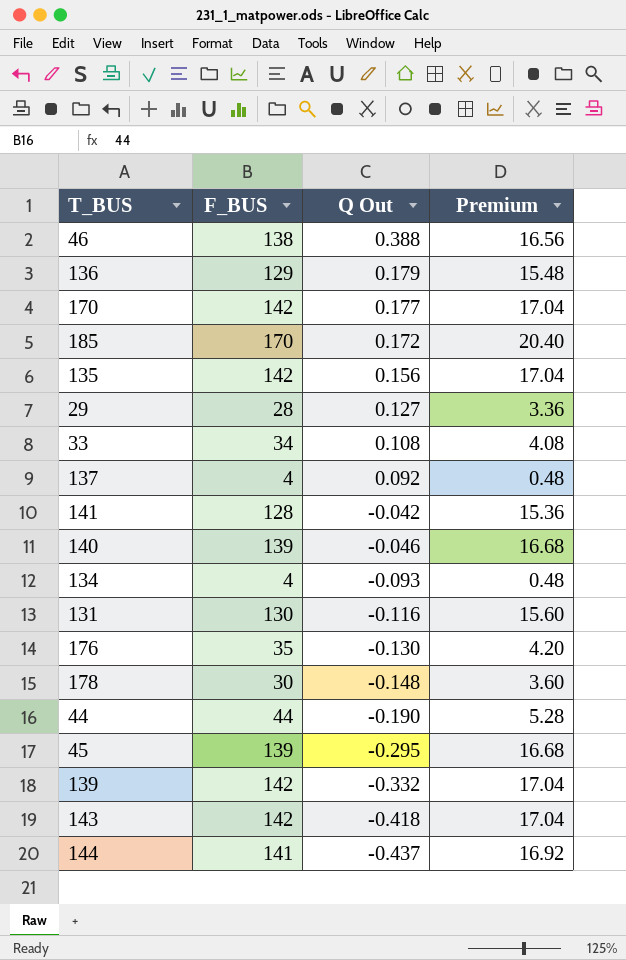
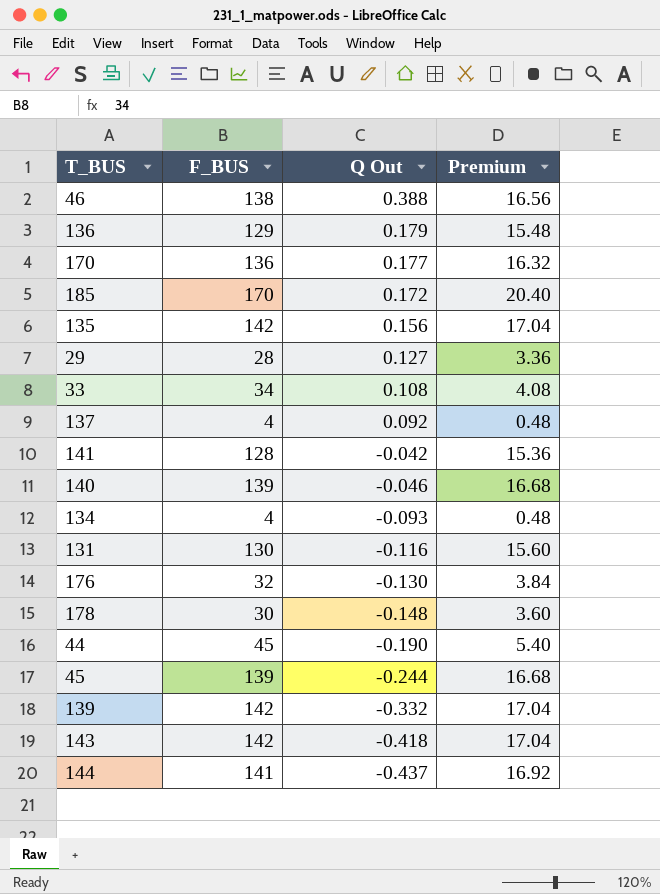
170 | F_BUS: 142 -> 136
170 | Premium: 17.04 -> 16.32
176 | F_BUS: 35 -> 32
176 | Premium: 4.20 -> 3.84
44 | F_BUS: 44 -> 45
44 | Premium: 5.28 -> 5.40
45 | Q Out: -0.295 -> -0.244

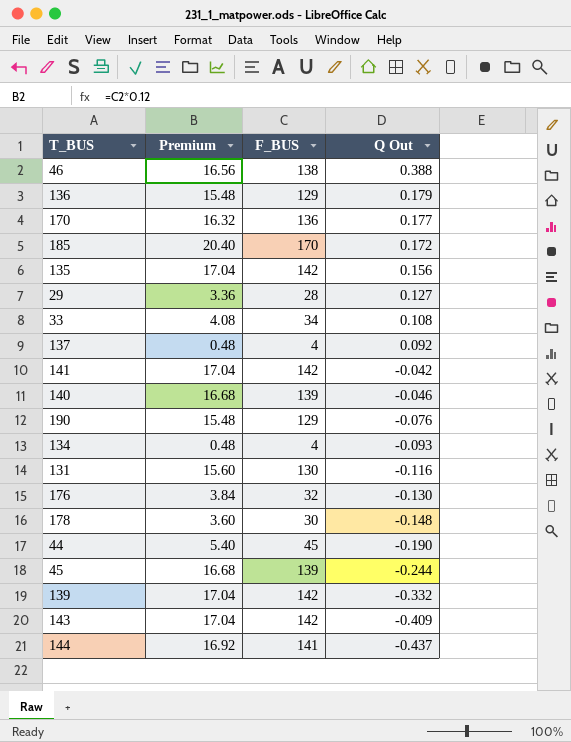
column Premium | position: 4 -> 2
141 | Premium: 15.36 -> 17.04
141 | F_BUS: 128 -> 142
row 190: none -> 15.48 | 129 | -0.076
143 | Q Out: -0.418 -> -0.409

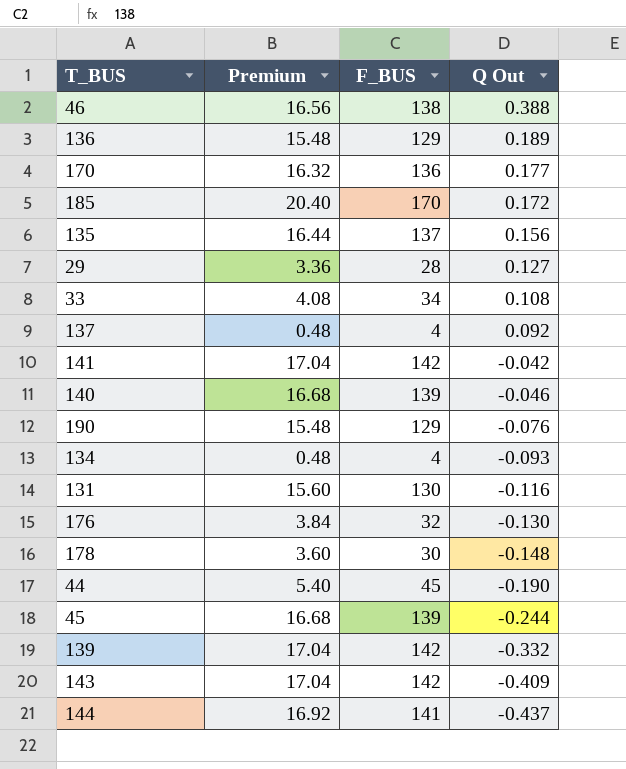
136 | Q Out: 0.179 -> 0.189
135 | Premium: 17.04 -> 16.44
135 | F_BUS: 142 -> 137

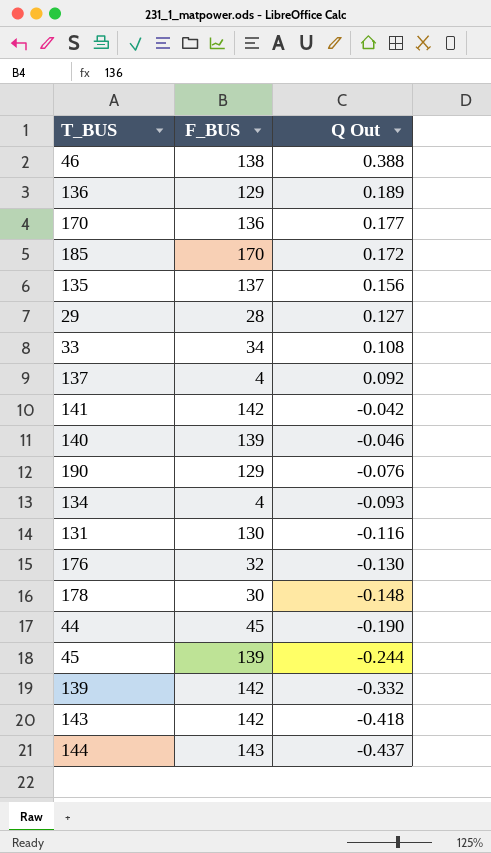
column Premium | formula: [F_BUS] * 0.12 -> none
143 | Q Out: -0.409 -> -0.418
144 | F_BUS: 141 -> 143

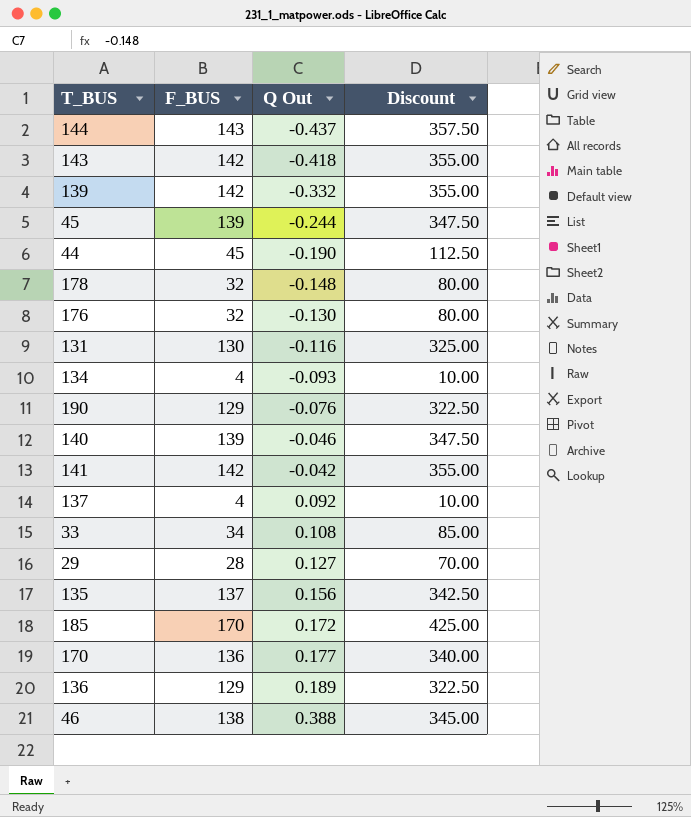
row order: Q Out descending -> Q Out ascending
column Discount | formula: none -> [F_BUS] * 2.5
178 | F_BUS: 30 -> 32

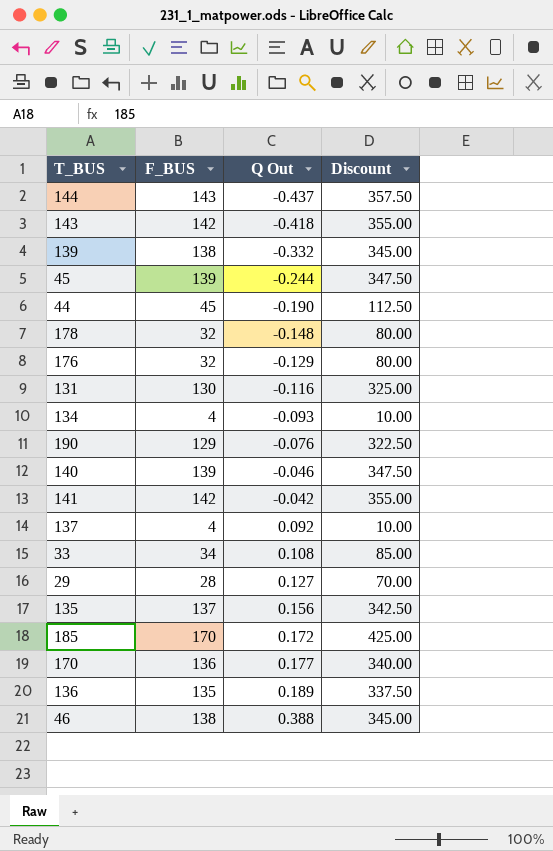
139 | F_BUS: 142 -> 138
139 | Discount: 355.00 -> 345.00
176 | Q Out: -0.130 -> -0.129
136 | F_BUS: 129 -> 135
136 | Discount: 322.50 -> 337.50

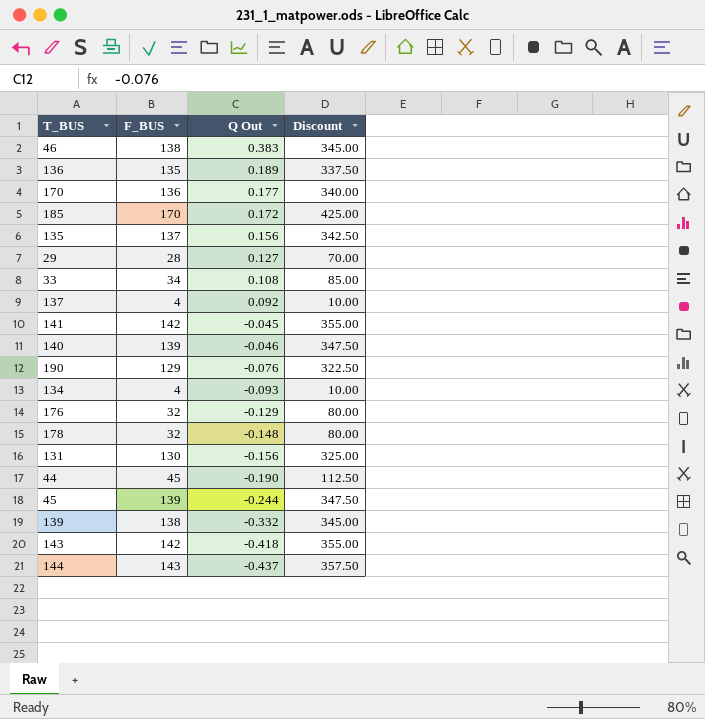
row order: Q Out ascending -> Q Out descending
46 | Q Out: 0.388 -> 0.383
141 | Q Out: -0.042 -> -0.045
131 | Q Out: -0.116 -> -0.156

